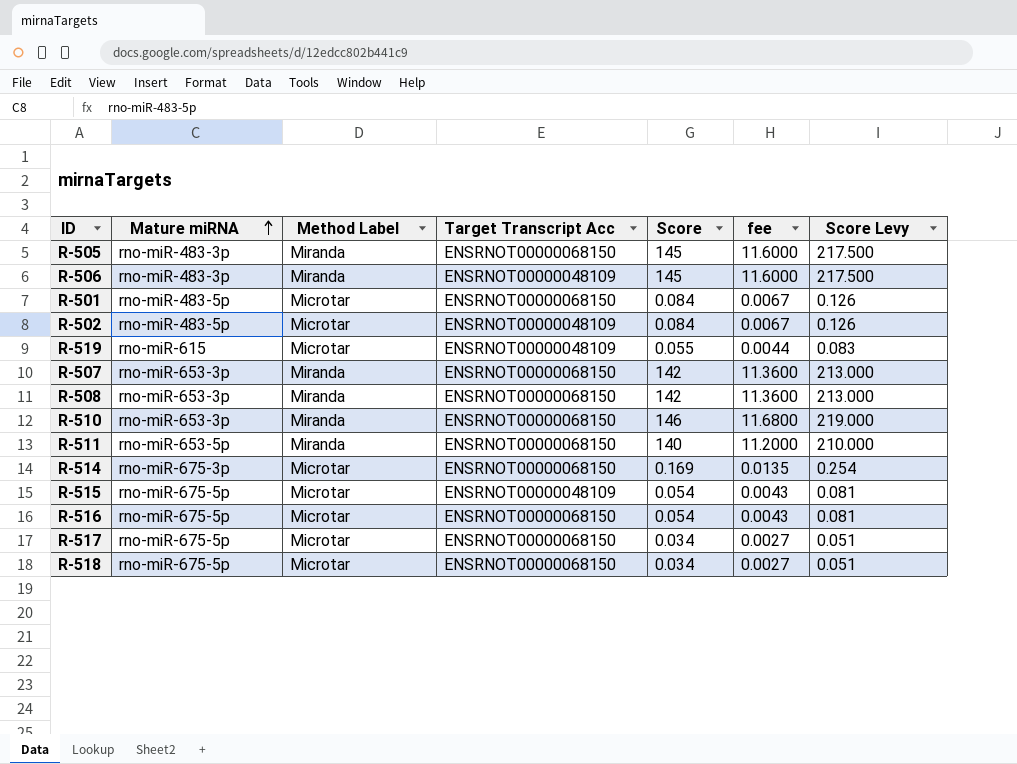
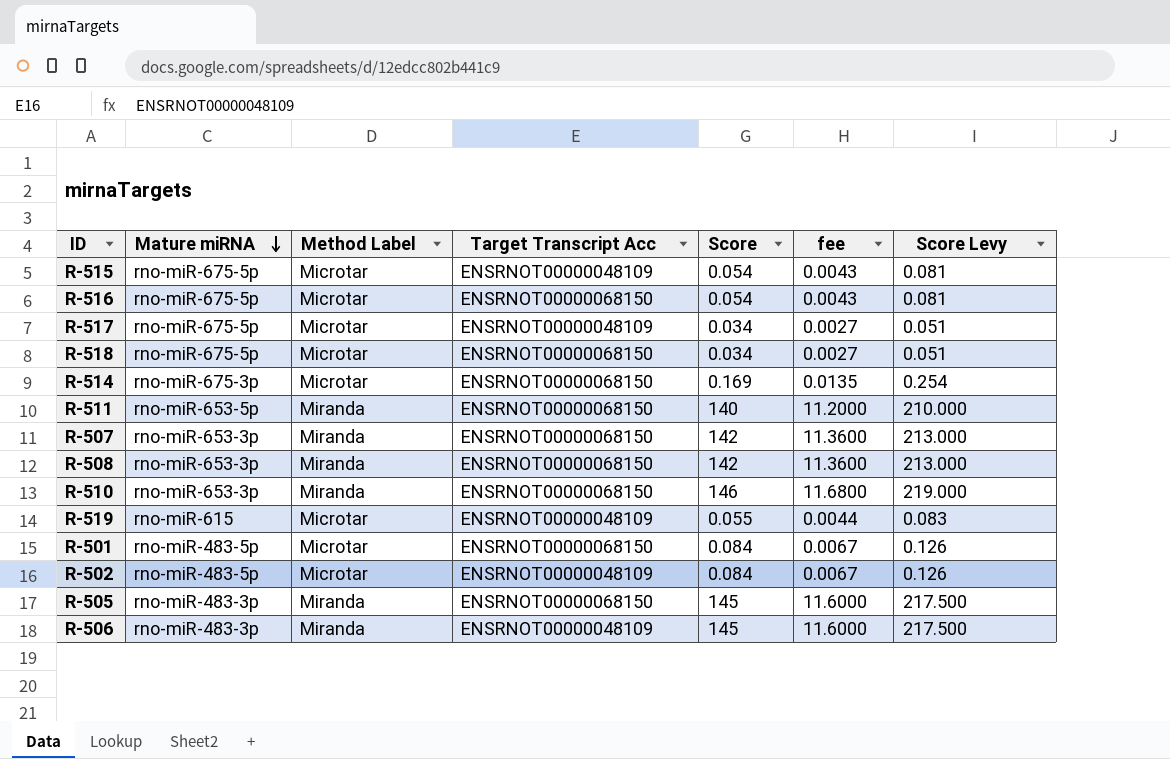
row order: Mature miRNA ascending -> Mature miRNA descending
R-517 | Target Transcript Acc: ENSRNOT00000068150 -> ENSRNOT00000048109

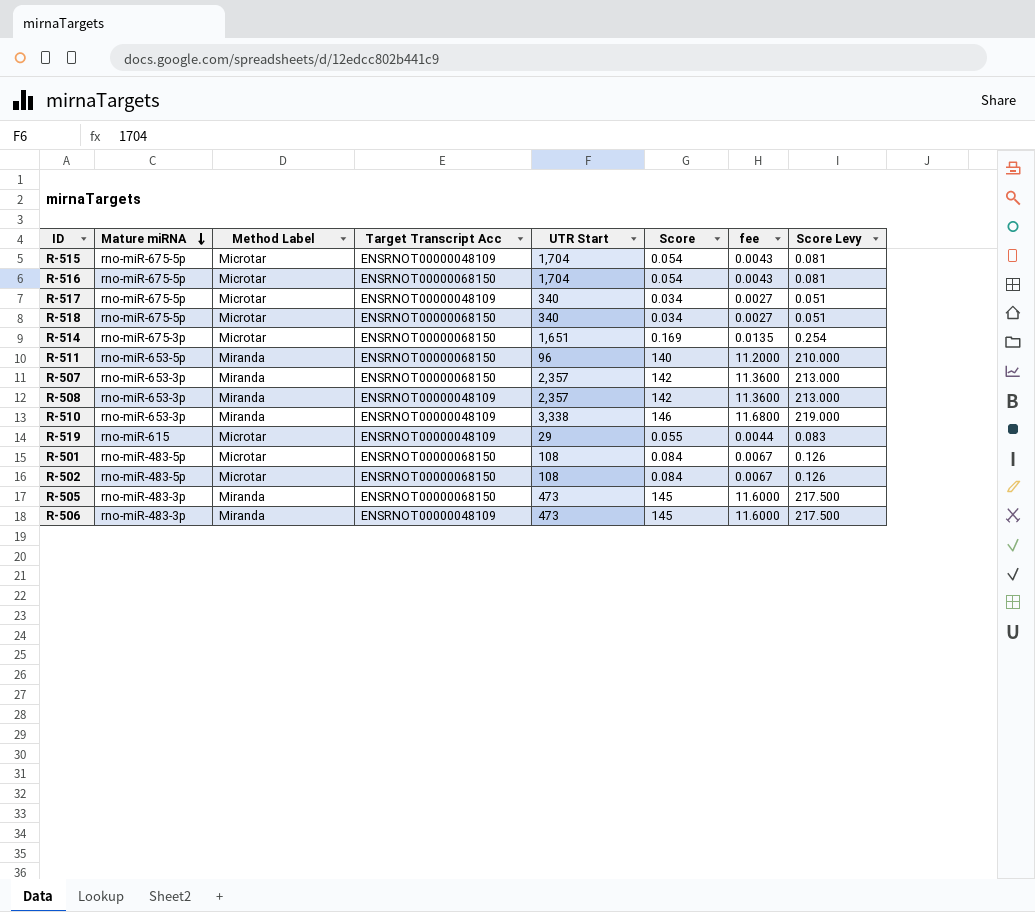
column UTR Start | position: none -> 5
R-508 | Target Transcript Acc: ENSRNOT00000068150 -> ENSRNOT00000048109
R-510 | Target Transcript Acc: ENSRNOT00000068150 -> ENSRNOT00000048109
R-502 | Target Transcript Acc: ENSRNOT00000048109 -> ENSRNOT00000068150

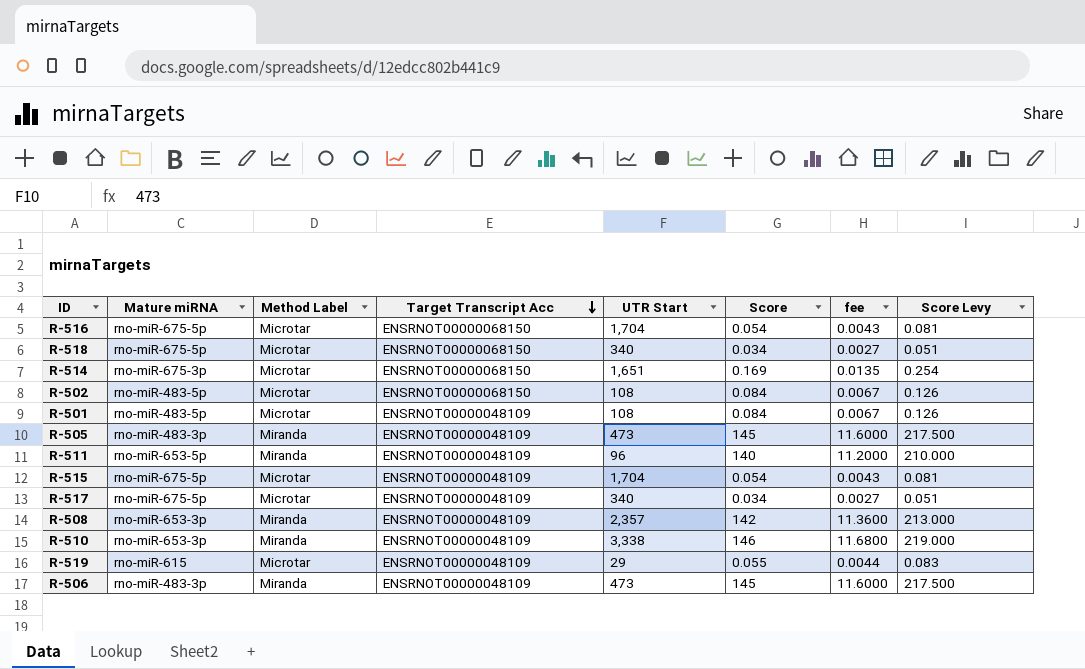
row order: Mature miRNA descending -> Target Transcript Acc descending
row R-507: rno-miR-653-3p | Miranda | ENSRNOT00000068150 | 2,357 | 142 | 11.3600 | 213.000 -> none
R-501 | Target Transcript Acc: ENSRNOT00000068150 -> ENSRNOT00000048109
R-505 | Target Transcript Acc: ENSRNOT00000068150 -> ENSRNOT00000048109
R-511 | Target Transcript Acc: ENSRNOT00000068150 -> ENSRNOT00000048109

